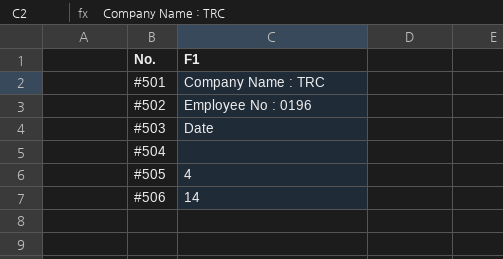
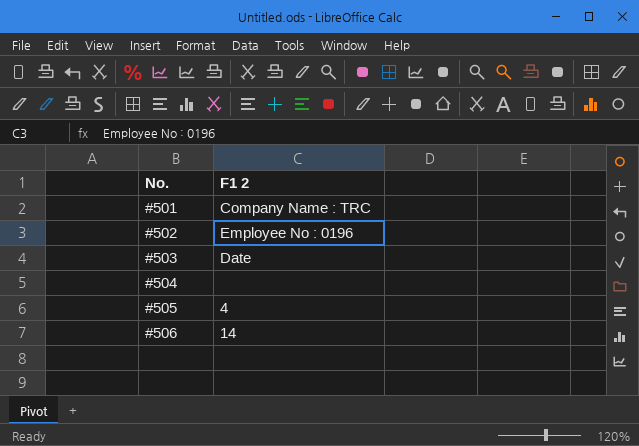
column name: F1 -> F1 2

